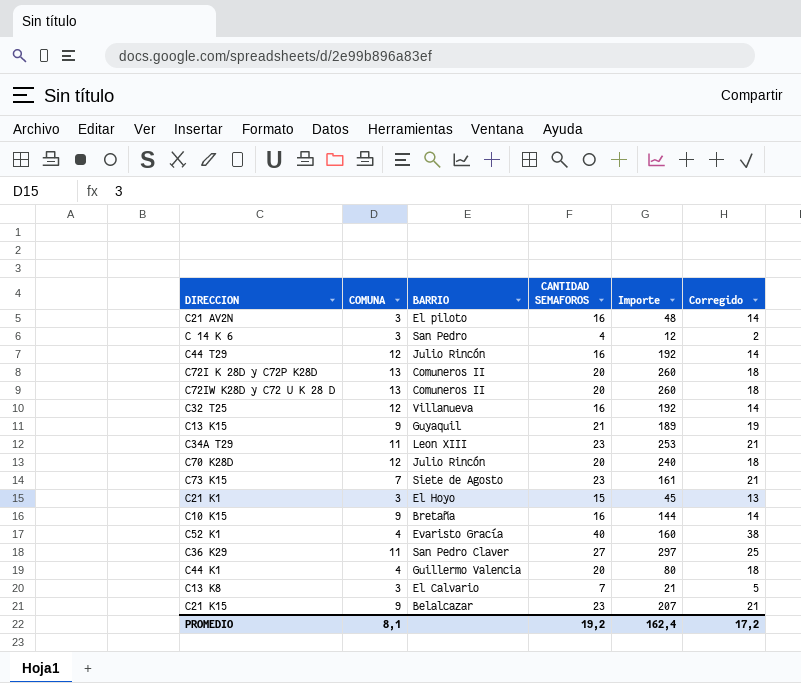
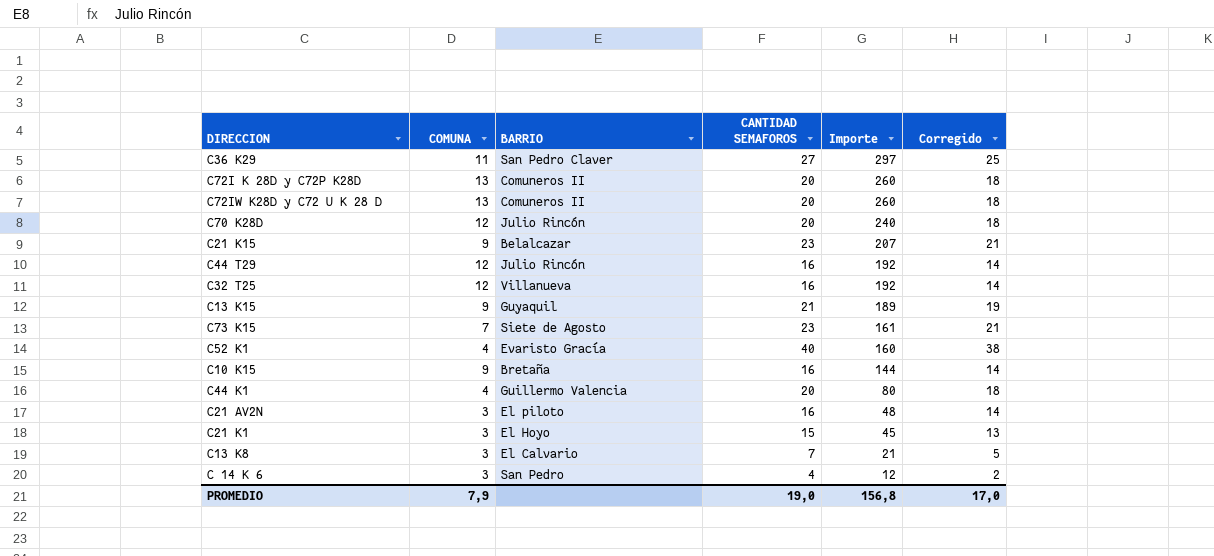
row order: none -> Importe descending
row C34A T29: 11 | Leon XIII | 23 | 253 | 21 -> none
PROMEDIO | COMUNA: 8,1 -> 7,9
PROMEDIO | CANTIDAD SEMAFOROS: 19,2 -> 19,0
PROMEDIO | Importe: 162,4 -> 156,8
PROMEDIO | Corregido: 17,2 -> 17,0

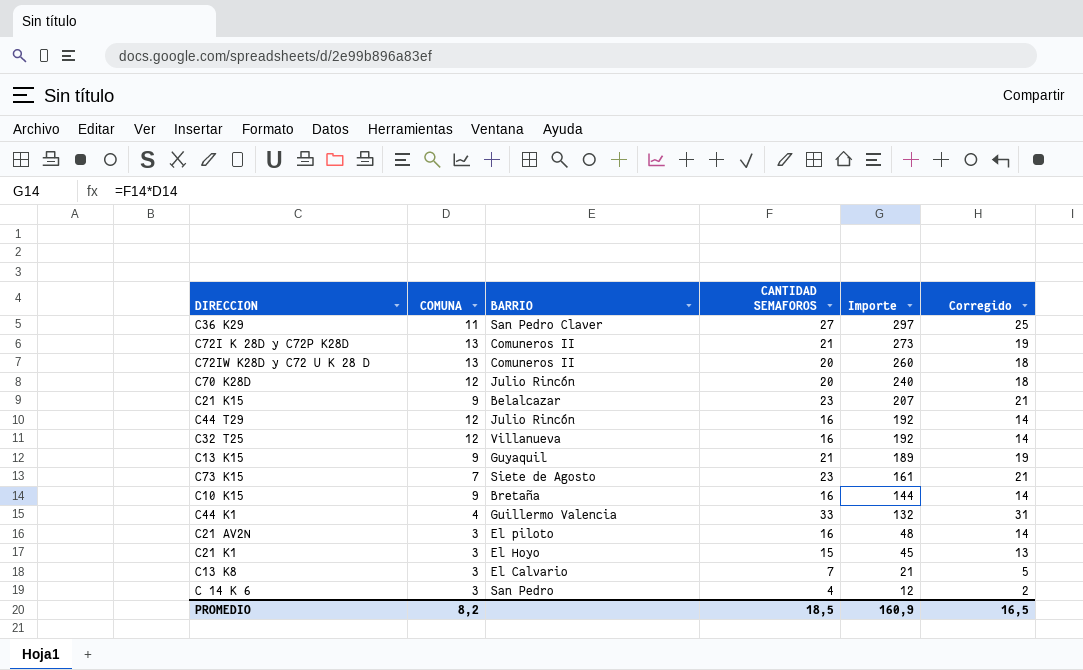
row C52 K1: 4 | Evaristo Gracía | 40 | 160 | 38 -> none
C72I K 28D y C72P K28D | CANTIDAD SEMAFOROS: 20 -> 21
C72I K 28D y C72P K28D | Importe: 260 -> 273
C72I K 28D y C72P K28D | Corregido: 18 -> 19
C44 K1 | CANTIDAD SEMAFOROS: 20 -> 33
C44 K1 | Importe: 80 -> 132
C44 K1 | Corregido: 18 -> 31
PROMEDIO | COMUNA: 7,9 -> 8,2
PROMEDIO | CANTIDAD SEMAFOROS: 19,0 -> 18,5
PROMEDIO | Importe: 156,8 -> 160,9
PROMEDIO | Corregido: 17,0 -> 16,5

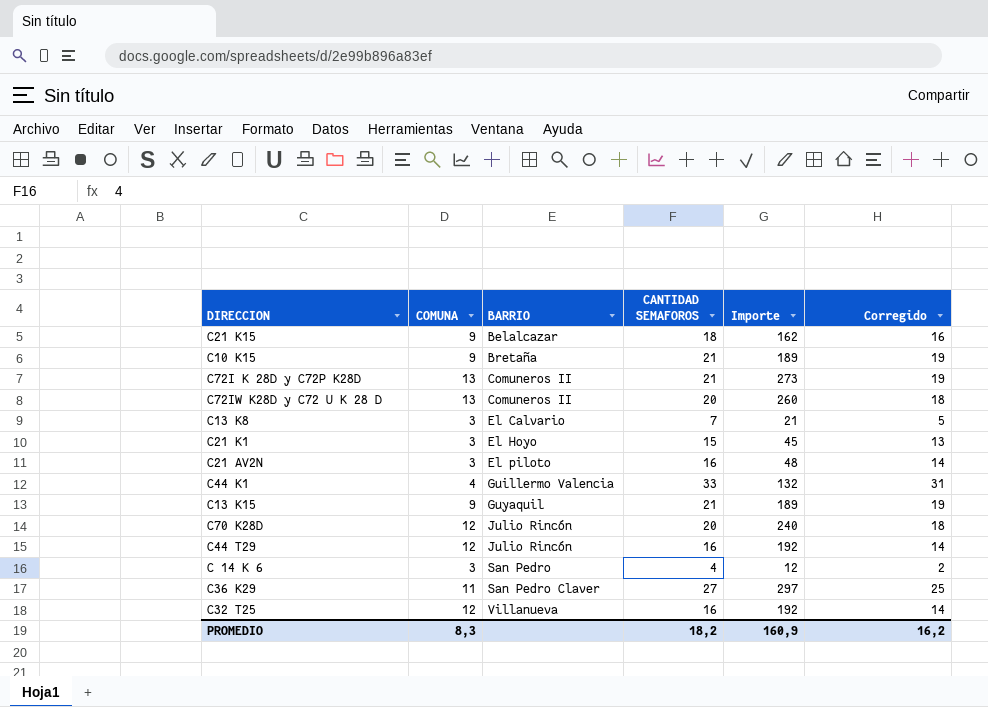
row order: Importe descending -> BARRIO ascending
row C73 K15: 7 | Siete de Agosto | 23 | 161 | 21 -> none
C21 K15 | CANTIDAD SEMAFOROS: 23 -> 18
C21 K15 | Importe: 207 -> 162
C21 K15 | Corregido: 21 -> 16
C10 K15 | CANTIDAD SEMAFOROS: 16 -> 21
C10 K15 | Importe: 144 -> 189
C10 K15 | Corregido: 14 -> 19
PROMEDIO | COMUNA: 8,2 -> 8,3
PROMEDIO | CANTIDAD SEMAFOROS: 18,5 -> 18,2
PROMEDIO | Corregido: 16,5 -> 16,2

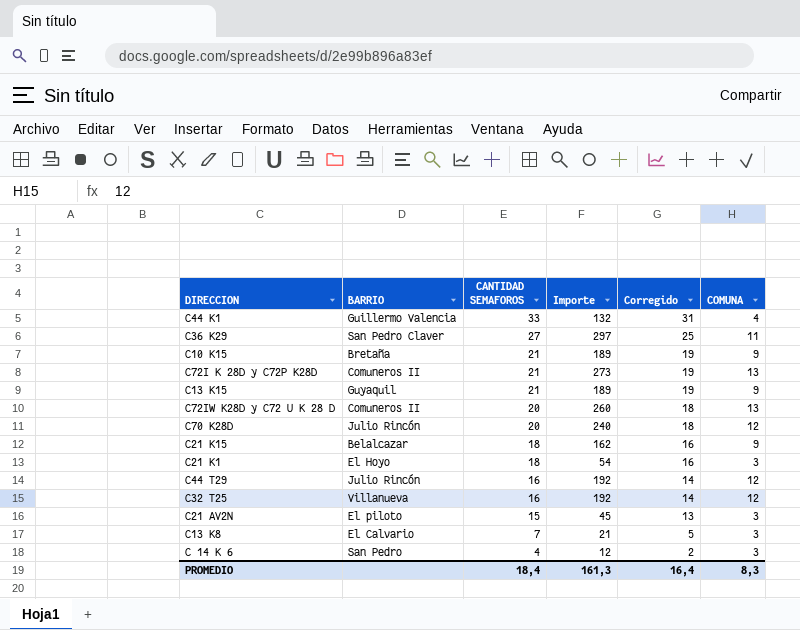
row order: BARRIO ascending -> CANTIDAD SEMAFOROS descending
column COMUNA | position: 2 -> 6
C21 K1 | CANTIDAD SEMAFOROS: 15 -> 18
C21 K1 | Importe: 45 -> 54
C21 K1 | Corregido: 13 -> 16
C21 AV2N | CANTIDAD SEMAFOROS: 16 -> 15
C21 AV2N | Importe: 48 -> 45
C21 AV2N | Corregido: 14 -> 13
PROMEDIO | CANTIDAD SEMAFOROS: 18,2 -> 18,4
PROMEDIO | Importe: 160,9 -> 161,3
PROMEDIO | Corregido: 16,2 -> 16,4

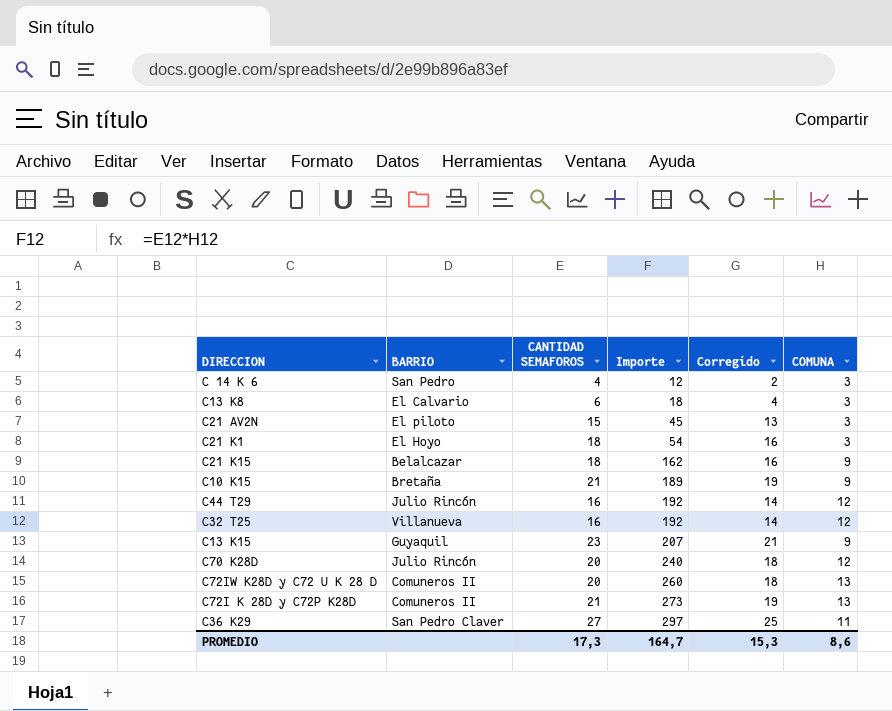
row order: CANTIDAD SEMAFOROS descending -> Importe ascending
row C44 K1: Guillermo Valencia | 33 | 132 | 31 | 4 -> none
C13 K8 | CANTIDAD SEMAFOROS: 7 -> 6
C13 K8 | Importe: 21 -> 18
C13 K8 | Corregido: 5 -> 4
C13 K15 | CANTIDAD SEMAFOROS: 21 -> 23
C13 K15 | Importe: 189 -> 207
C13 K15 | Corregido: 19 -> 21
PROMEDIO | CANTIDAD SEMAFOROS: 18,4 -> 17,3
PROMEDIO | Importe: 161,3 -> 164,7
PROMEDIO | Corregido: 16,4 -> 15,3
PROMEDIO | COMUNA: 8,3 -> 8,6

